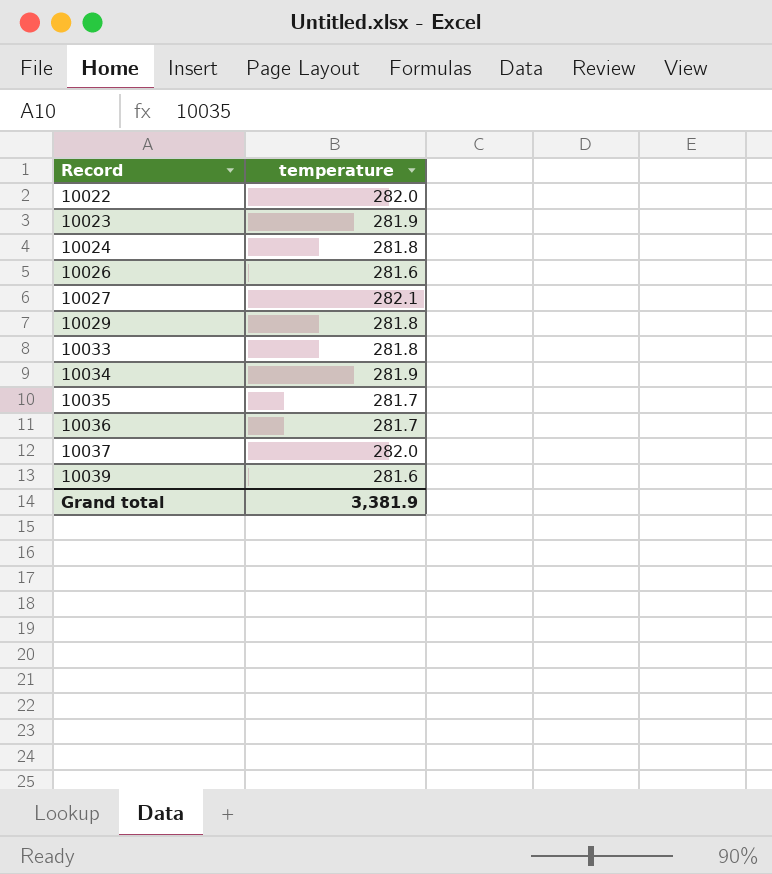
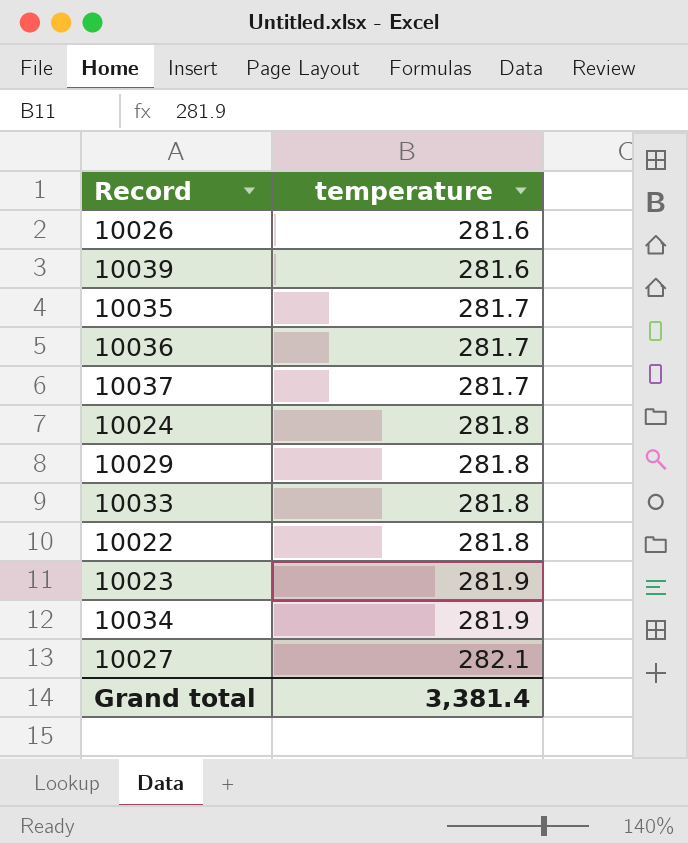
row order: Record ascending -> temperature ascending
10037 | temperature: 282.0 -> 281.7
10022 | temperature: 282.0 -> 281.8
Grand total | temperature: 3,381.9 -> 3,381.4

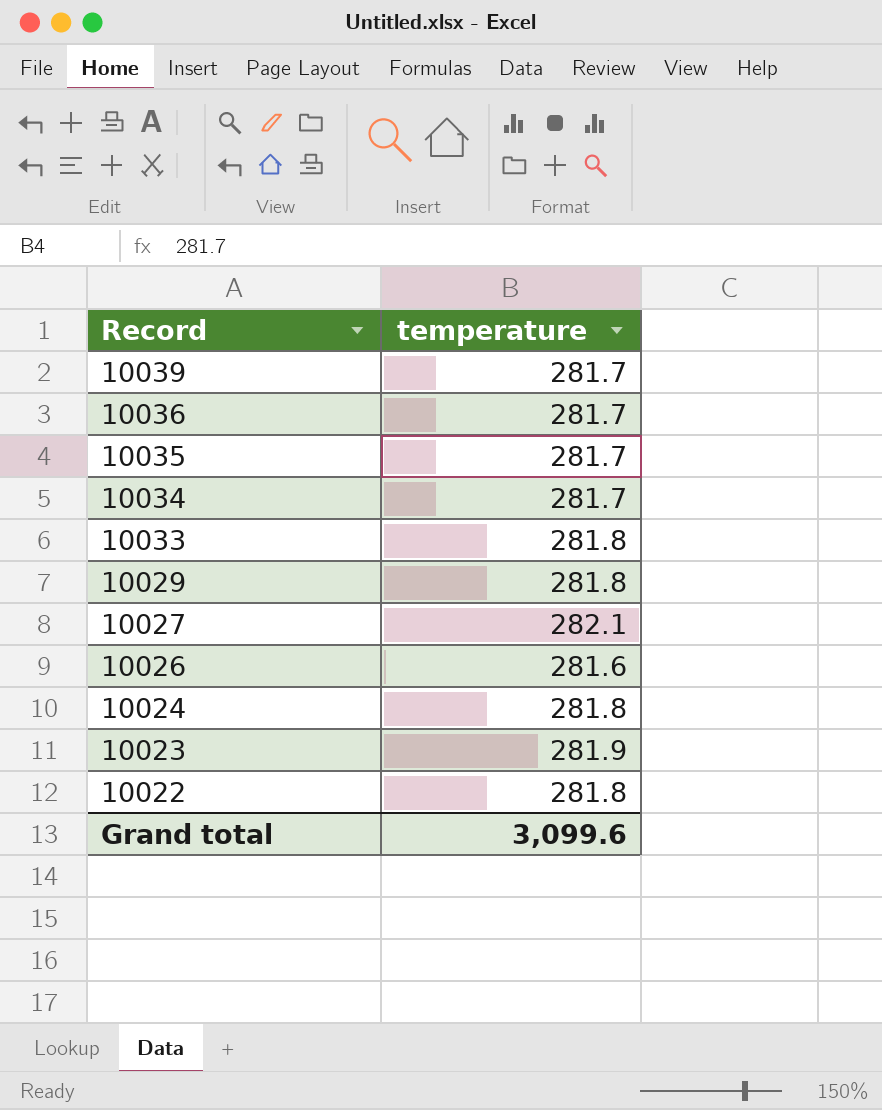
row order: temperature ascending -> Record descending
row 10037: 281.7 -> none
10039 | temperature: 281.6 -> 281.7
10034 | temperature: 281.9 -> 281.7
Grand total | temperature: 3,381.4 -> 3,099.6

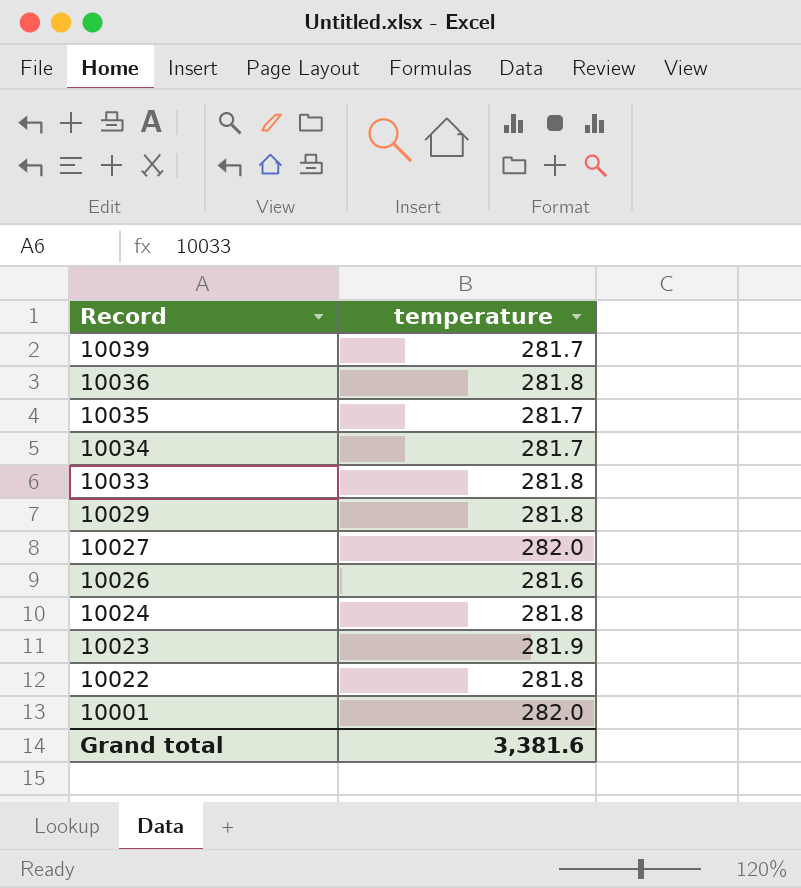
10036 | temperature: 281.7 -> 281.8
10027 | temperature: 282.1 -> 282.0
row 10001: none -> 282.0
Grand total | temperature: 3,099.6 -> 3,381.6

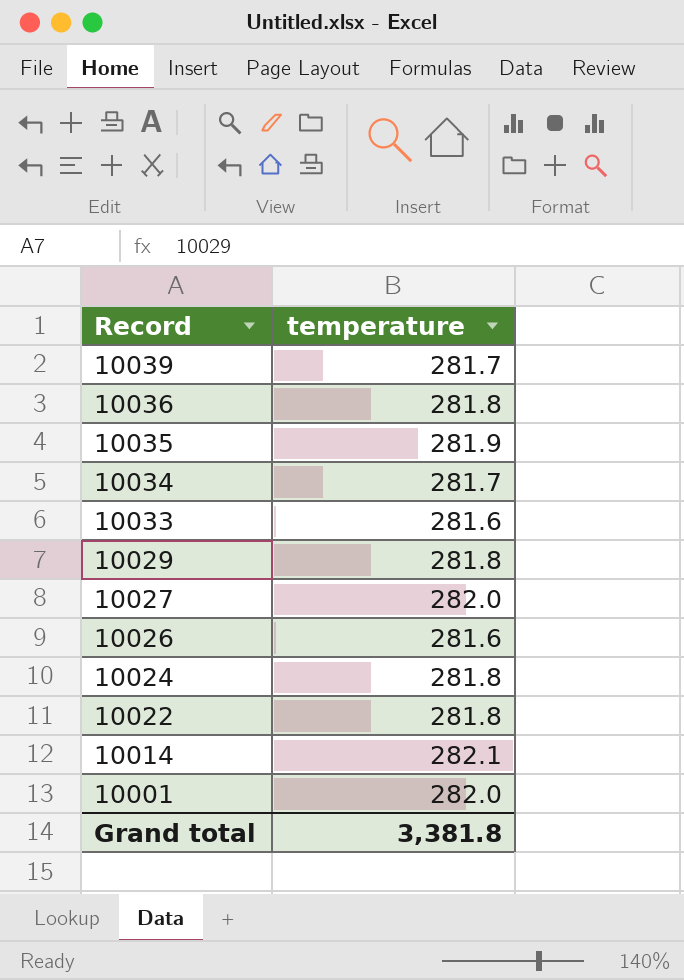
row 10023: 281.9 -> none
10035 | temperature: 281.7 -> 281.9
10033 | temperature: 281.8 -> 281.6
row 10014: none -> 282.1
Grand total | temperature: 3,381.6 -> 3,381.8

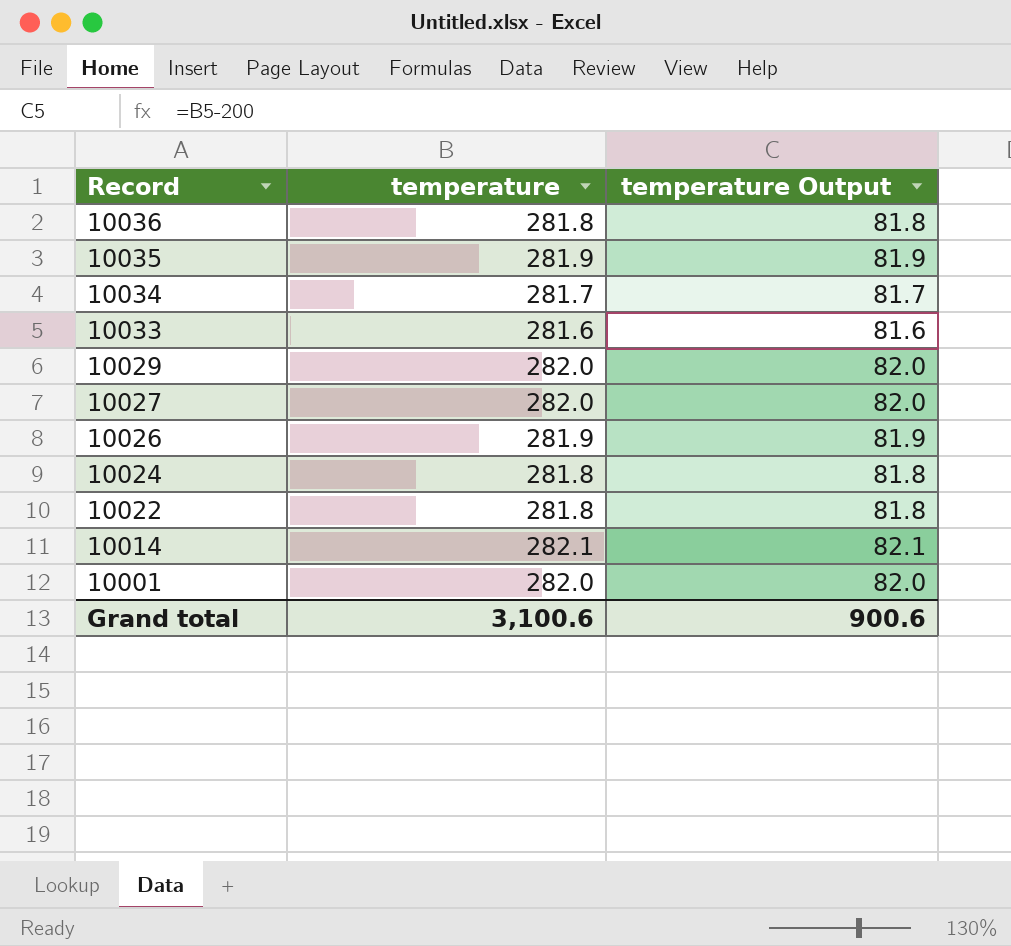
column temperature Output | formula: none -> [temperature] - 200
row 10039: 281.7 -> none
10029 | temperature: 281.8 -> 282.0
10026 | temperature: 281.6 -> 281.9
Grand total | temperature: 3,381.8 -> 3,100.6

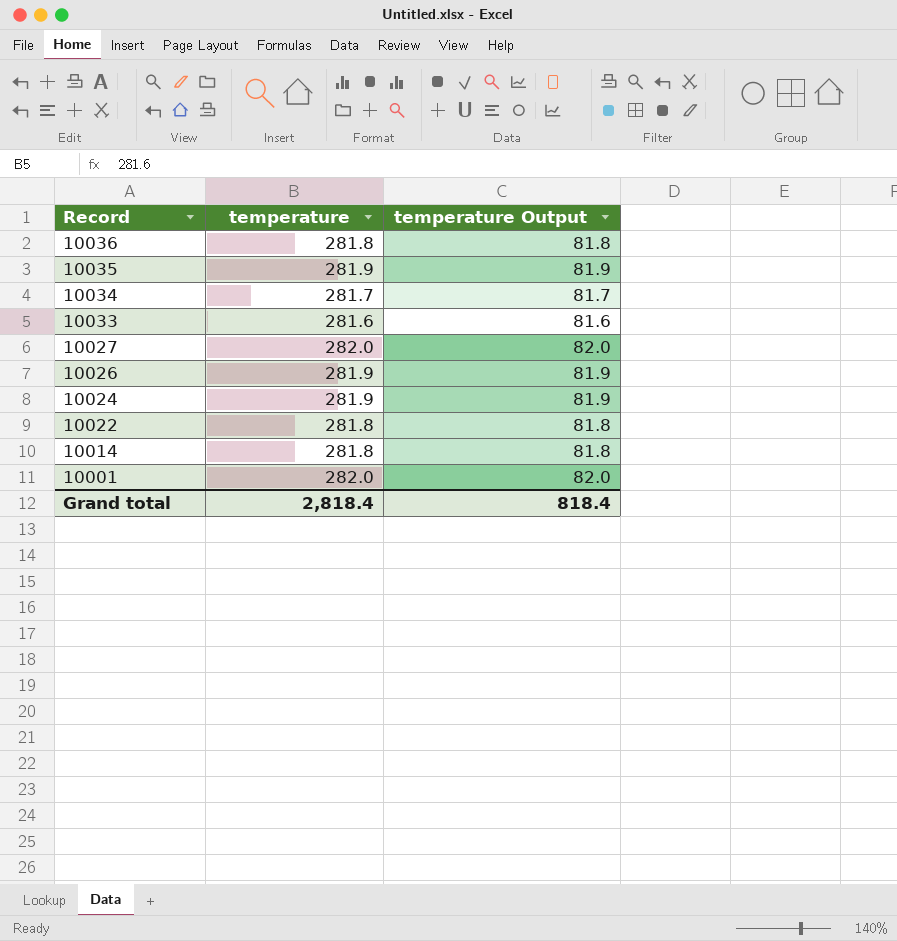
row 10029: 282.0 | 82.0 -> none
10024 | temperature: 281.8 -> 281.9
10024 | temperature Output: 81.8 -> 81.9
10014 | temperature: 282.1 -> 281.8
10014 | temperature Output: 82.1 -> 81.8
Grand total | temperature: 3,100.6 -> 2,818.4
Grand total | temperature Output: 900.6 -> 818.4

